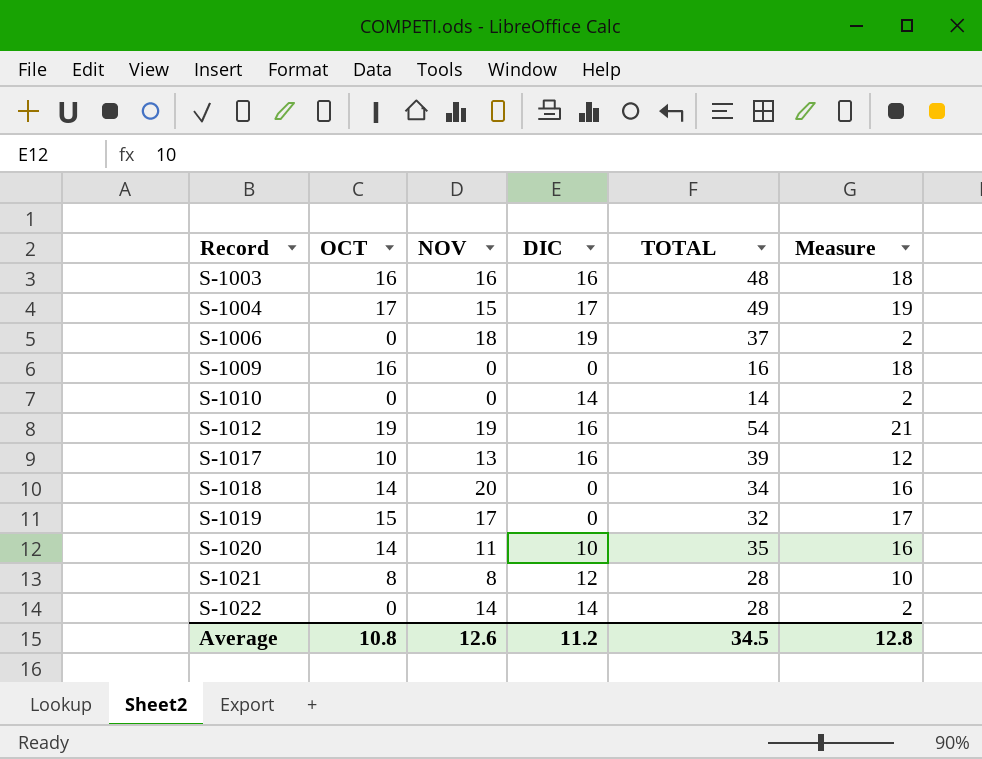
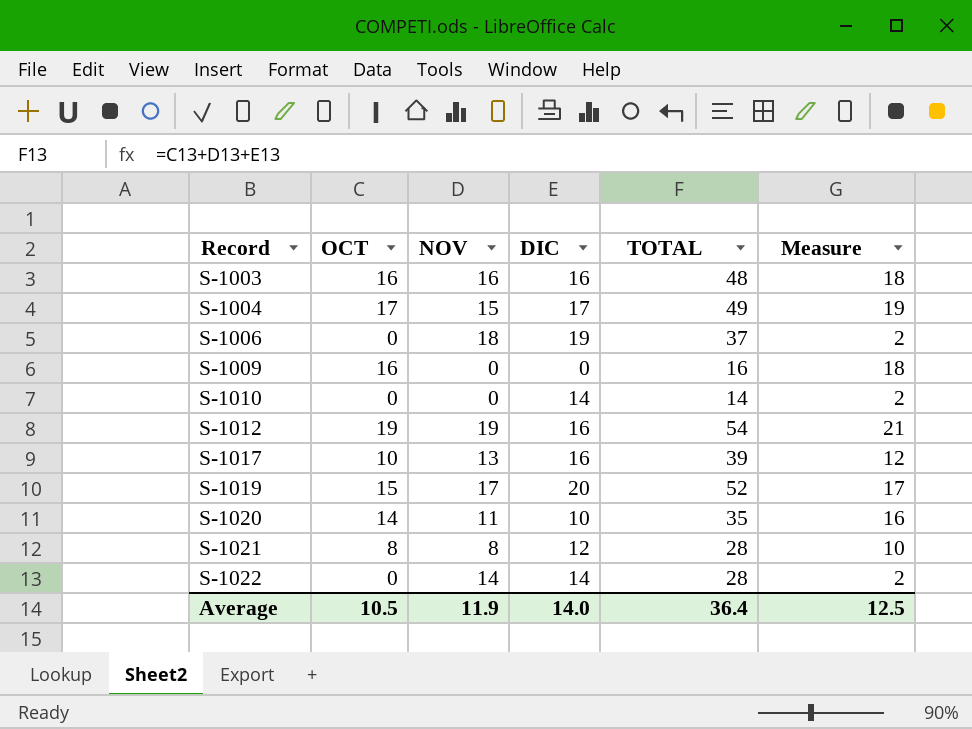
row S-1018: 14 | 20 | 0 | 34 | 16 -> none
S-1019 | DIC: 0 -> 20
S-1019 | TOTAL: 32 -> 52
Average | OCT: 10.8 -> 10.5
Average | NOV: 12.6 -> 11.9
Average | DIC: 11.2 -> 14.0
Average | TOTAL: 34.5 -> 36.4
Average | Measure: 12.8 -> 12.5

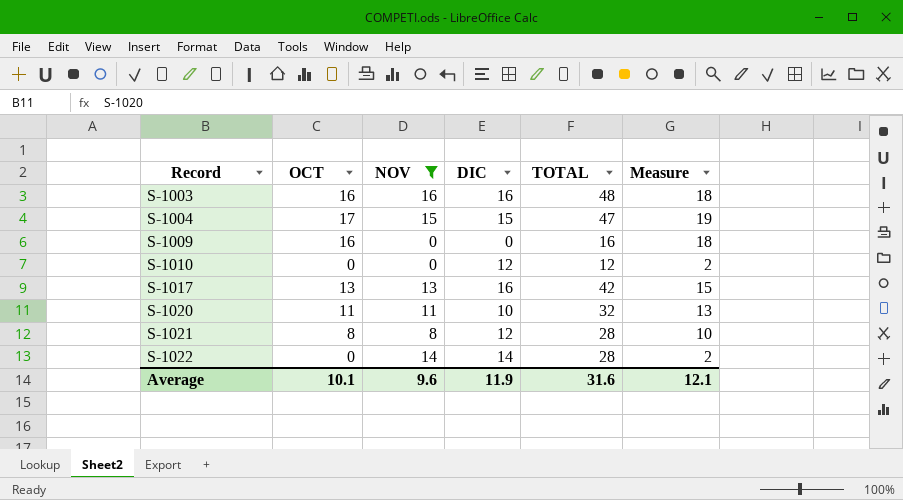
filter: none -> NOV <= 16
S-1004 | DIC: 17 -> 15
S-1004 | TOTAL: 49 -> 47
S-1010 | DIC: 14 -> 12
S-1010 | TOTAL: 14 -> 12
S-1017 | OCT: 10 -> 13
S-1017 | TOTAL: 39 -> 42
S-1017 | Measure: 12 -> 15
S-1020 | OCT: 14 -> 11
S-1020 | TOTAL: 35 -> 32
S-1020 | Measure: 16 -> 13
Average | OCT: 10.5 -> 10.1
Average | NOV: 11.9 -> 9.6
Average | DIC: 14.0 -> 11.9
Average | TOTAL: 36.4 -> 31.6
Average | Measure: 12.5 -> 12.1

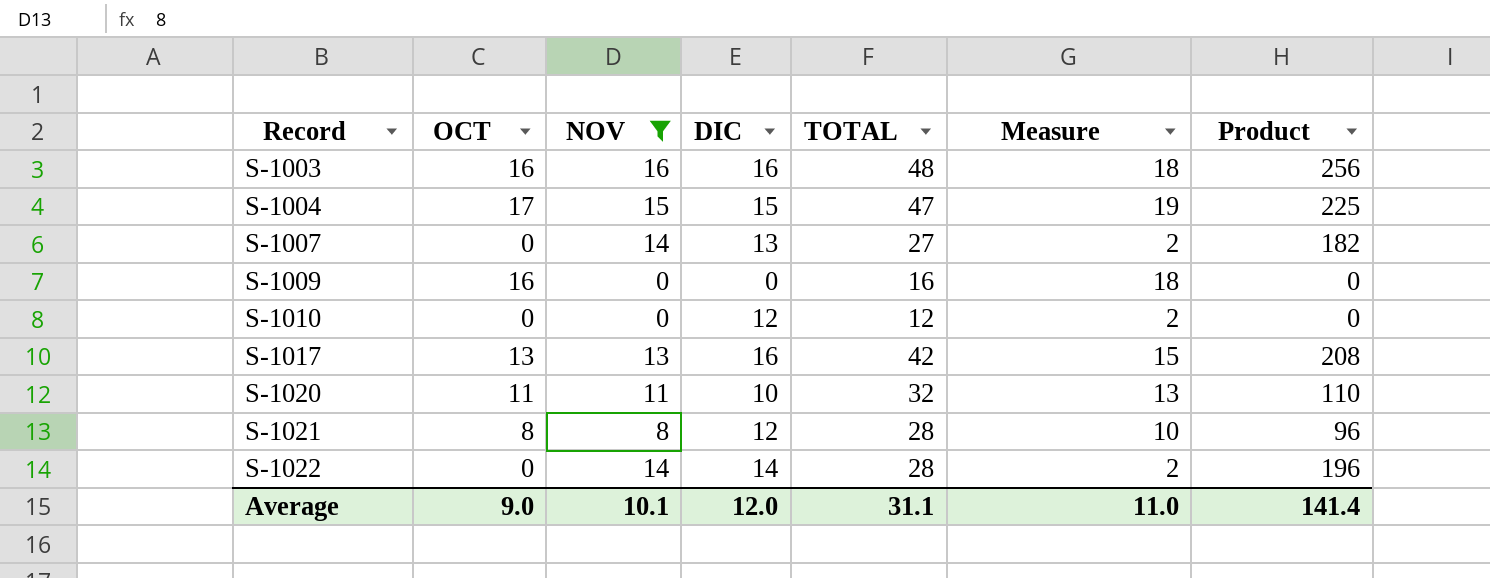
column Product | formula: none -> [NOV] * [DIC]
row S-1007: none -> 0 | 14 | 13 | 27 | 2 | 182
Average | OCT: 10.1 -> 9.0
Average | NOV: 9.6 -> 10.1
Average | DIC: 11.9 -> 12.0
Average | TOTAL: 31.6 -> 31.1
Average | Measure: 12.1 -> 11.0

